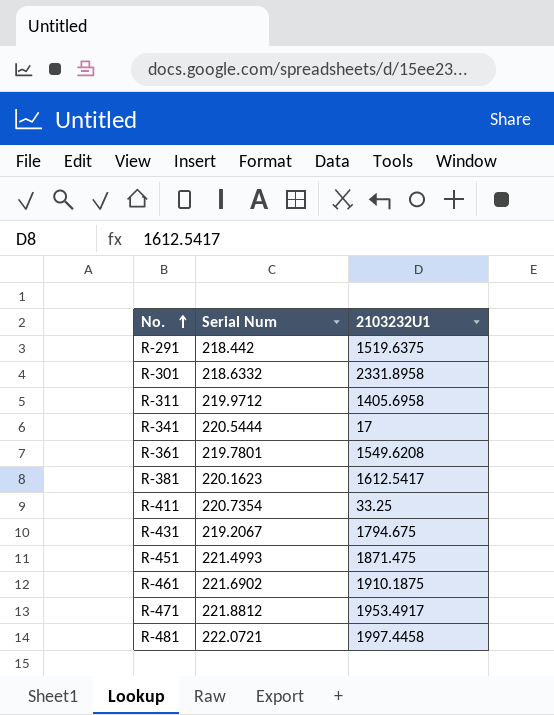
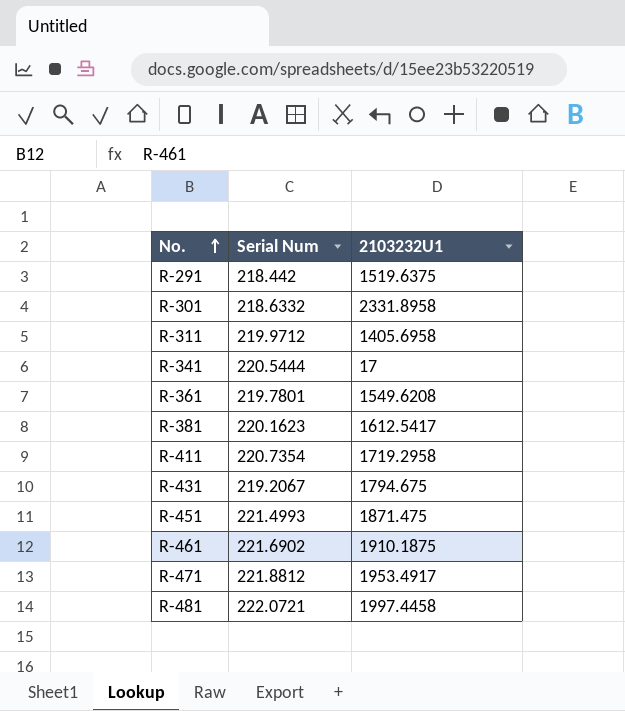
R-411 | 2103232U1: 33.25 -> 1719.2958

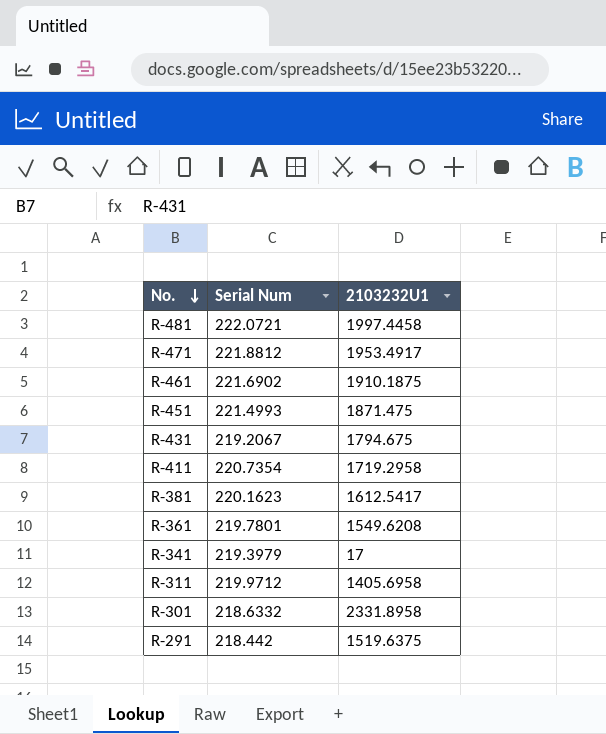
row order: No. ascending -> No. descending
R-341 | Serial Num: 220.5444 -> 219.3979

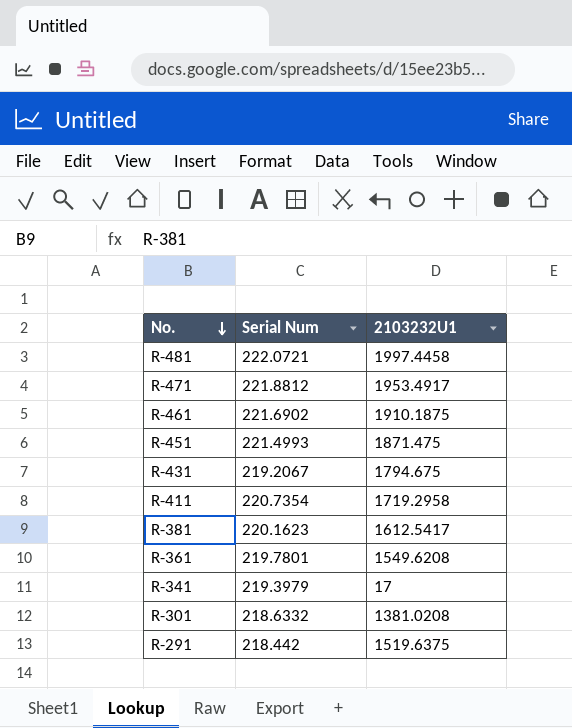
row R-311: 219.9712 | 1405.6958 -> none
R-301 | 2103232U1: 2331.8958 -> 1381.0208

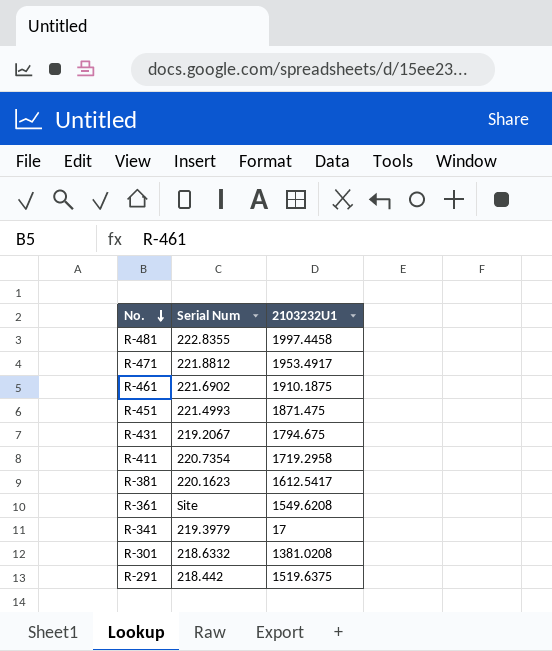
R-481 | Serial Num: 222.0721 -> 222.8355
R-361 | Serial Num: 219.7801 -> Site

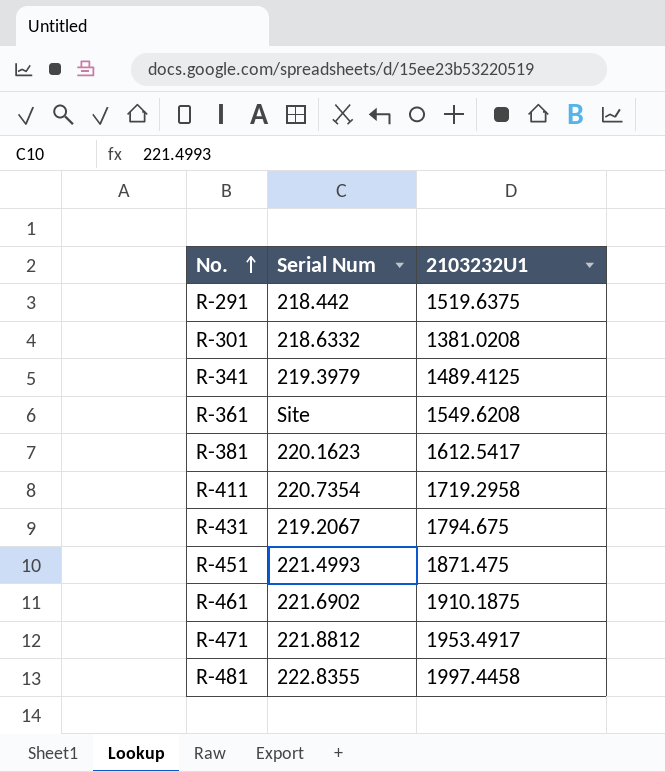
row order: No. descending -> No. ascending
R-341 | 2103232U1: 17 -> 1489.4125

